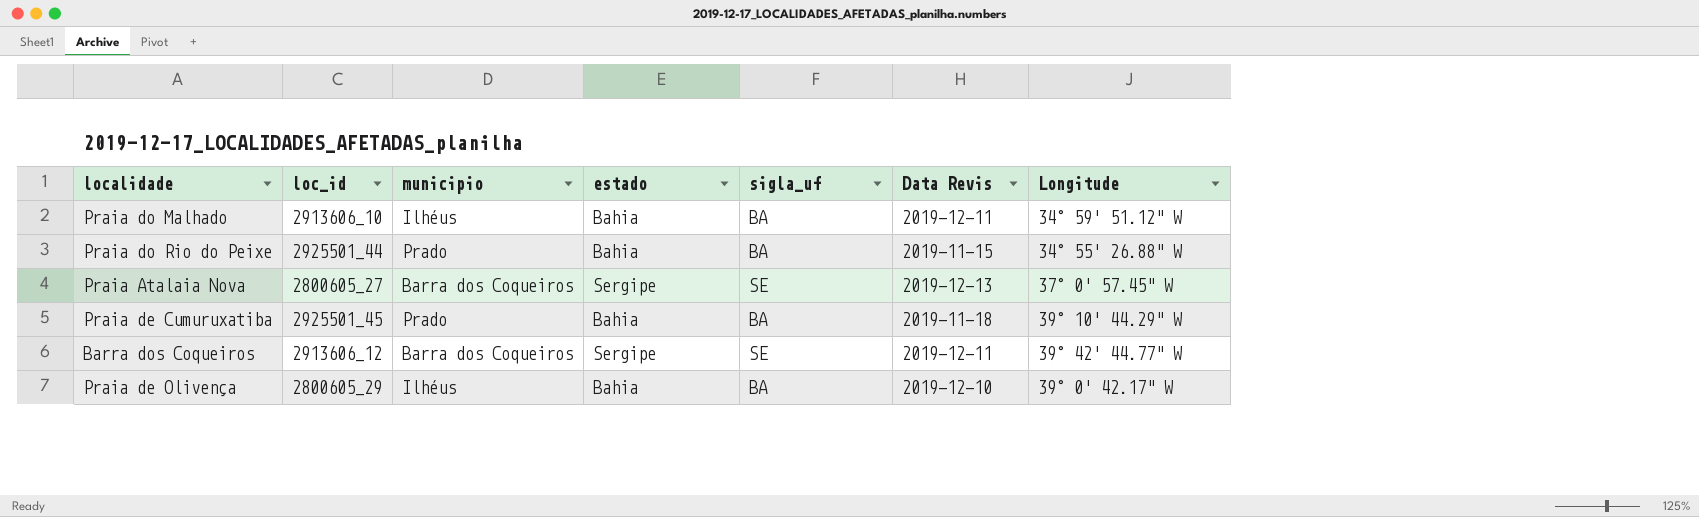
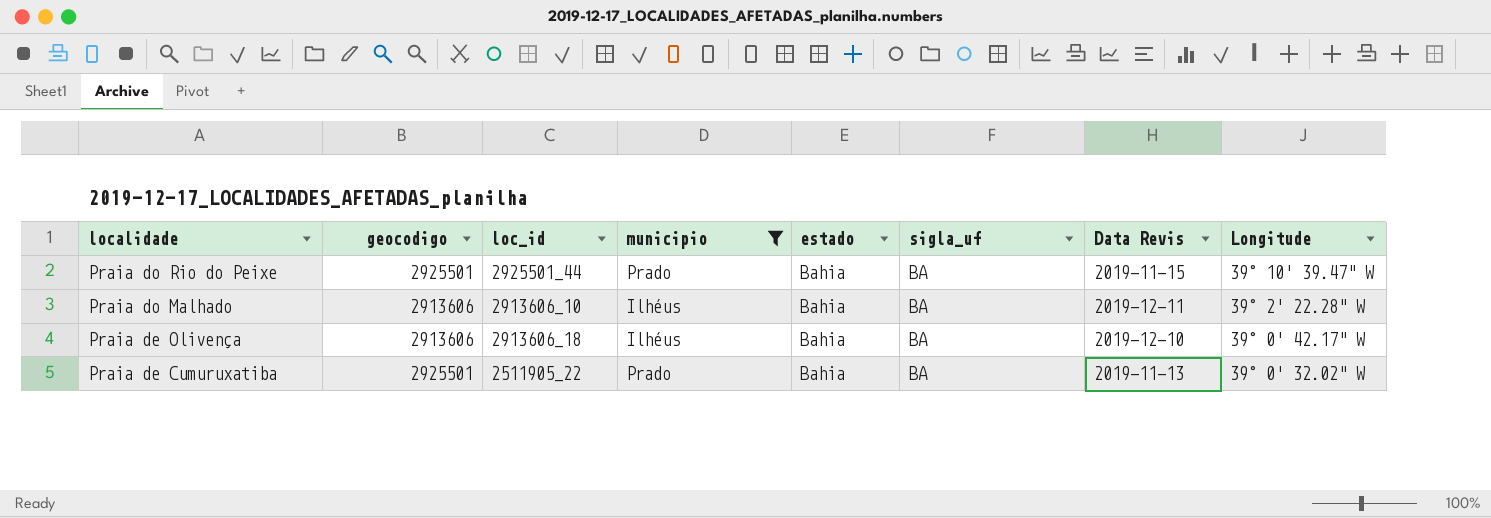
filter: none -> municipio != Barra dos Coqueiros
row order: none -> localidade descending
column geocodigo | position: none -> 2
Praia do Rio do Peixe | Longitude: 34° 55' 26.88" W -> 39° 10' 39.47" W
Praia do Malhado | Longitude: 34° 59' 51.12" W -> 39° 2' 22.28" W
Praia de Olivença | loc_id: 2800605_29 -> 2913606_18
Praia de Cumuruxatiba | loc_id: 2925501_45 -> 2511905_22
Praia de Cumuruxatiba | Data Revis: 2019-11-18 -> 2019-11-13
Praia de Cumuruxatiba | Longitude: 39° 10' 44.29" W -> 39° 0' 32.02" W

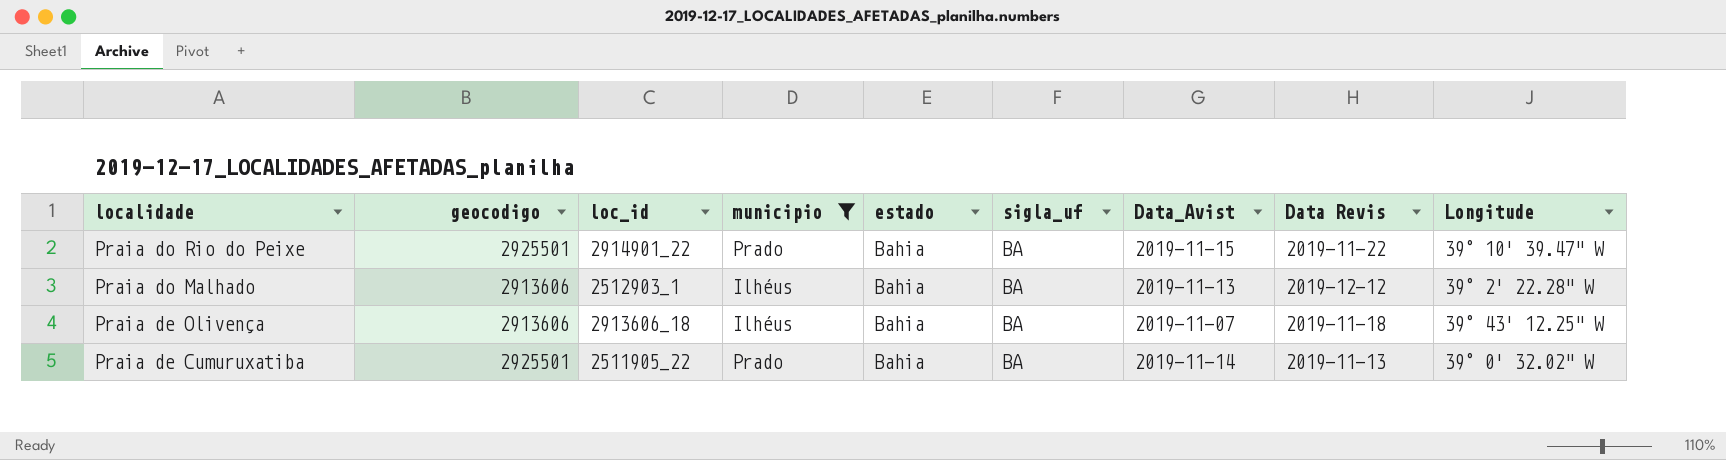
column Data_Avist | position: none -> 7
Praia do Rio do Peixe | loc_id: 2925501_44 -> 2914901_22
Praia do Rio do Peixe | Data Revis: 2019-11-15 -> 2019-11-22
Praia do Malhado | loc_id: 2913606_10 -> 2512903_1
Praia do Malhado | Data Revis: 2019-12-11 -> 2019-12-12
Praia de Olivença | Data Revis: 2019-12-10 -> 2019-11-18
Praia de Olivença | Longitude: 39° 0' 42.17" W -> 39° 43' 12.25" W

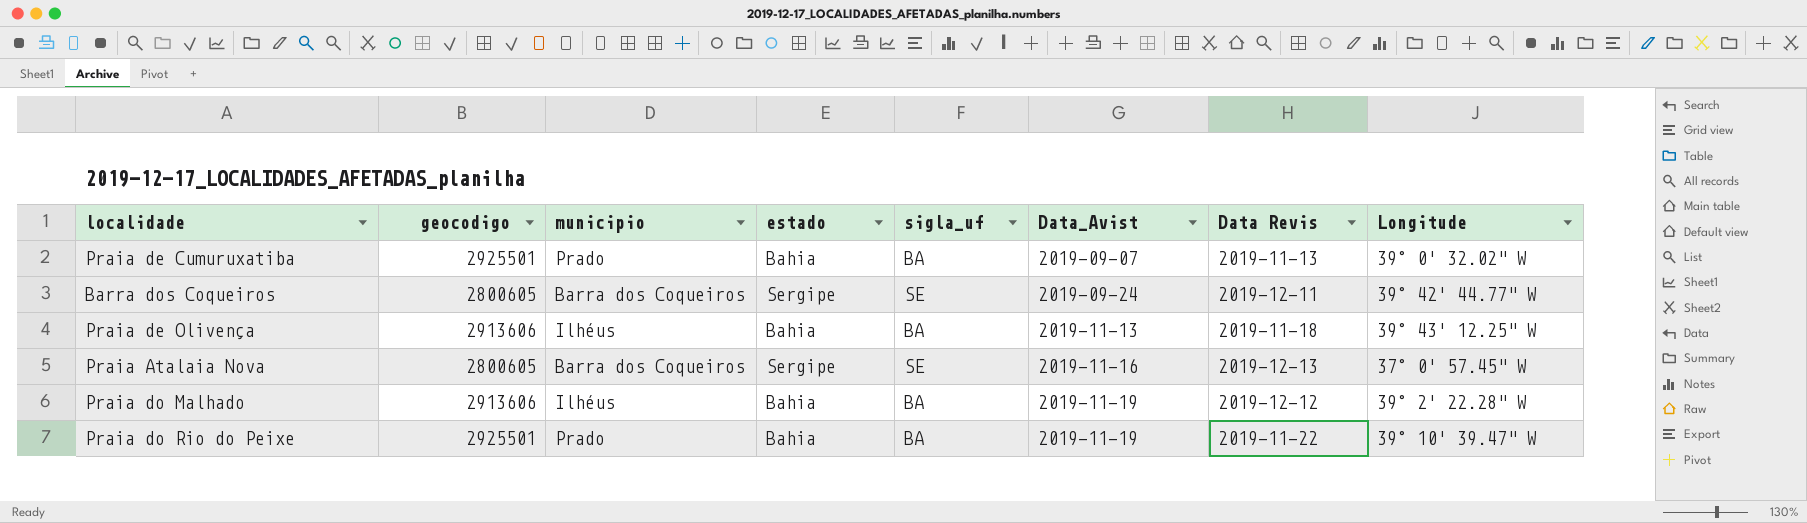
filter: municipio != Barra dos Coqueiros -> none
row order: localidade descending -> Data_Avist ascending
column loc_id | position: 3 -> none
Praia de Cumuruxatiba | Data_Avist: 2019-11-14 -> 2019-09-07
Praia de Olivença | Data_Avist: 2019-11-07 -> 2019-11-13
Praia do Malhado | Data_Avist: 2019-11-13 -> 2019-11-19
Praia do Rio do Peixe | Data_Avist: 2019-11-15 -> 2019-11-19

